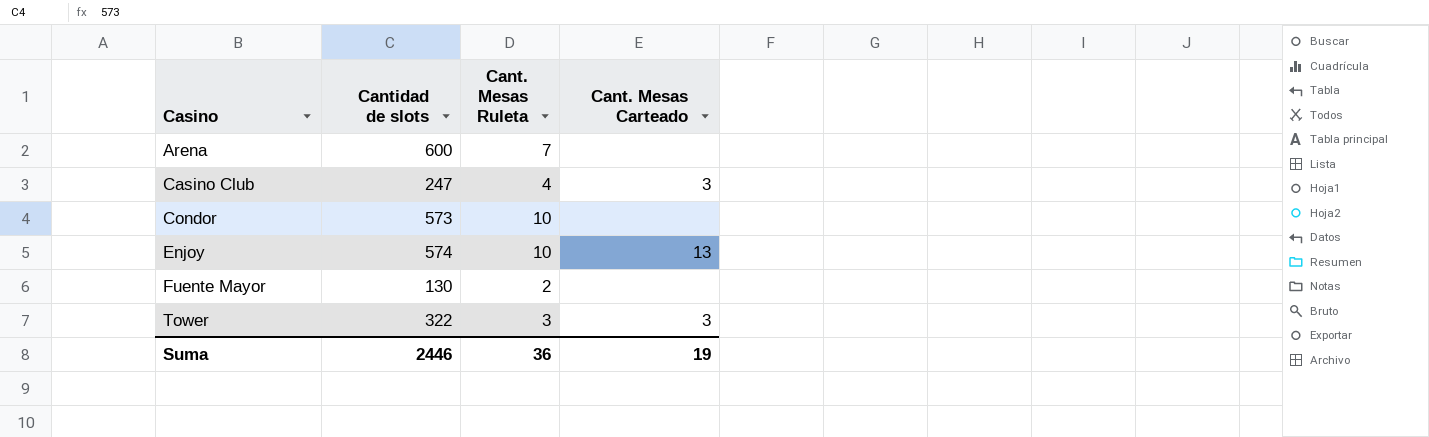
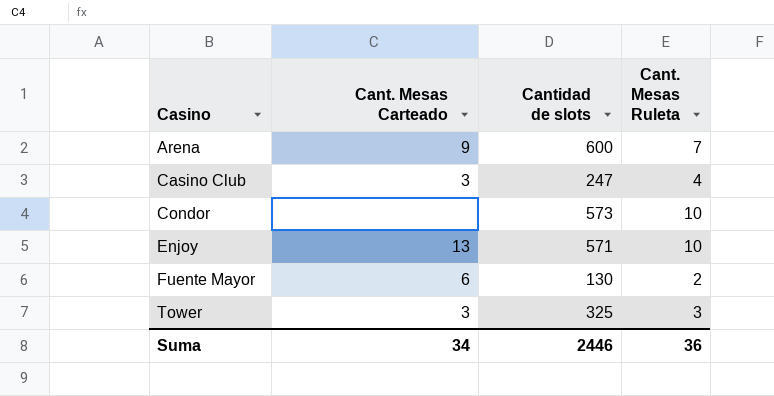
column Cant. Mesas Carteado | position: 4 -> 2
Arena | Cant. Mesas Carteado: none -> 9
Enjoy | Cantidad de slots: 574 -> 571
Fuente Mayor | Cant. Mesas Carteado: none -> 6
Tower | Cantidad de slots: 322 -> 325
Suma | Cant. Mesas Carteado: 19 -> 34

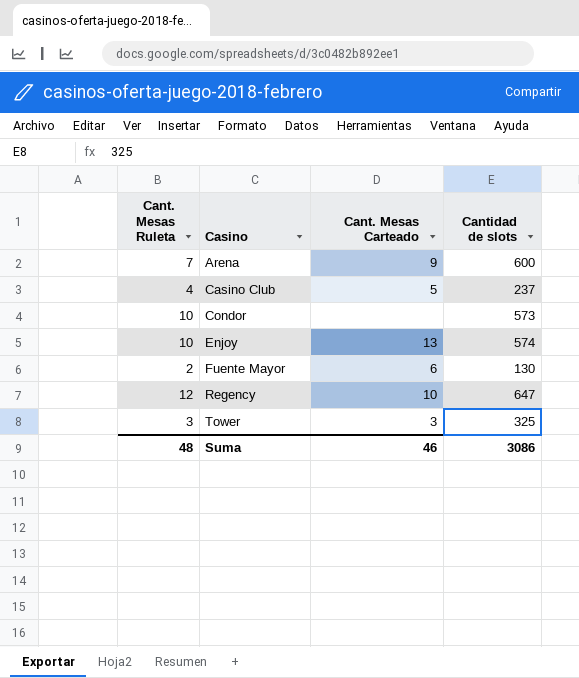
column Cant. Mesas Ruleta | position: 4 -> 1
Casino Club | Cant. Mesas Carteado: 3 -> 5
Casino Club | Cantidad de slots: 247 -> 237
Enjoy | Cantidad de slots: 571 -> 574
row Regency: none -> 12 | 10 | 647
Suma | Cant. Mesas Ruleta: 36 -> 48
Suma | Cant. Mesas Carteado: 34 -> 46
Suma | Cantidad de slots: 2446 -> 3086

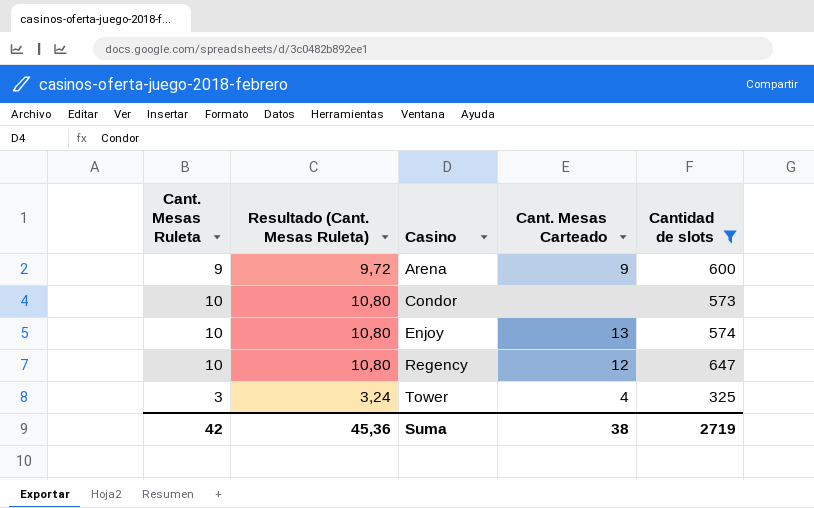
filter: none -> Cantidad de slots >= 325
column Resultado (Cant. Mesas Ruleta) | formula: none -> [Cant. Mesas Ruleta] * 1,08
Arena | Cant. Mesas Ruleta: 7 -> 9
Regency | Cant. Mesas Ruleta: 12 -> 10
Regency | Cant. Mesas Carteado: 10 -> 12
Tower | Cant. Mesas Carteado: 3 -> 4
Suma | Cant. Mesas Ruleta: 48 -> 42
Suma | Cant. Mesas Carteado: 46 -> 38
Suma | Cantidad de slots: 3086 -> 2719

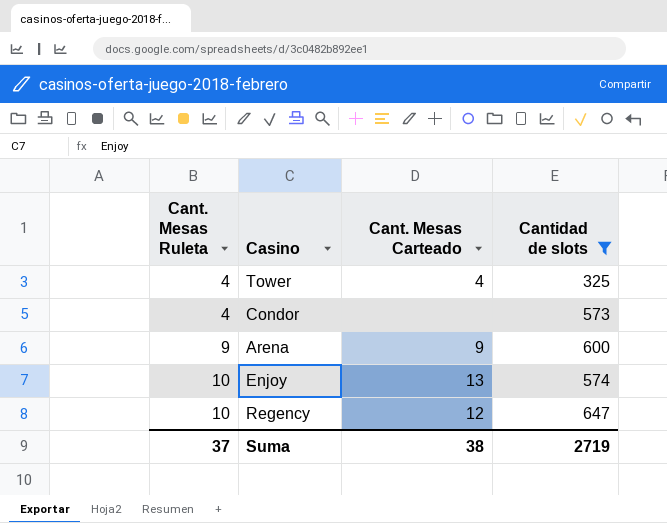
row order: Casino ascending -> Cant. Mesas Ruleta ascending
column Resultado (Cant. Mesas Ruleta) | formula: [Cant. Mesas Ruleta] * 1,08 -> none
Tower | Cant. Mesas Ruleta: 3 -> 4
Condor | Cant. Mesas Ruleta: 10 -> 4
Suma | Cant. Mesas Ruleta: 42 -> 37

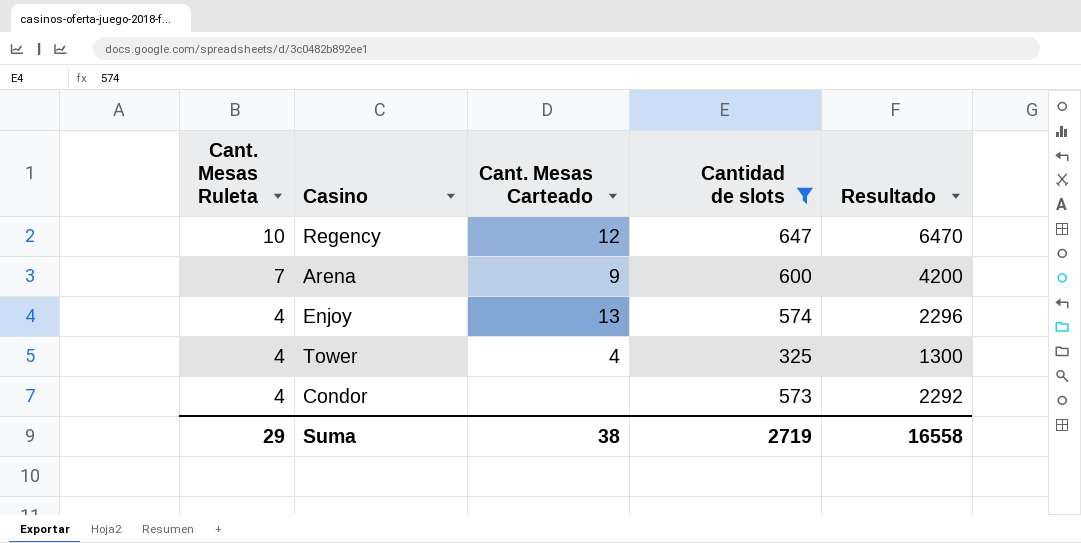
row order: Cant. Mesas Ruleta ascending -> Cant. Mesas Ruleta descending
column Resultado | formula: none -> [Cant. Mesas Ruleta] * [Cantidad de slots]
Arena | Cant. Mesas Ruleta: 9 -> 7
Enjoy | Cant. Mesas Ruleta: 10 -> 4
Suma | Cant. Mesas Ruleta: 37 -> 29

